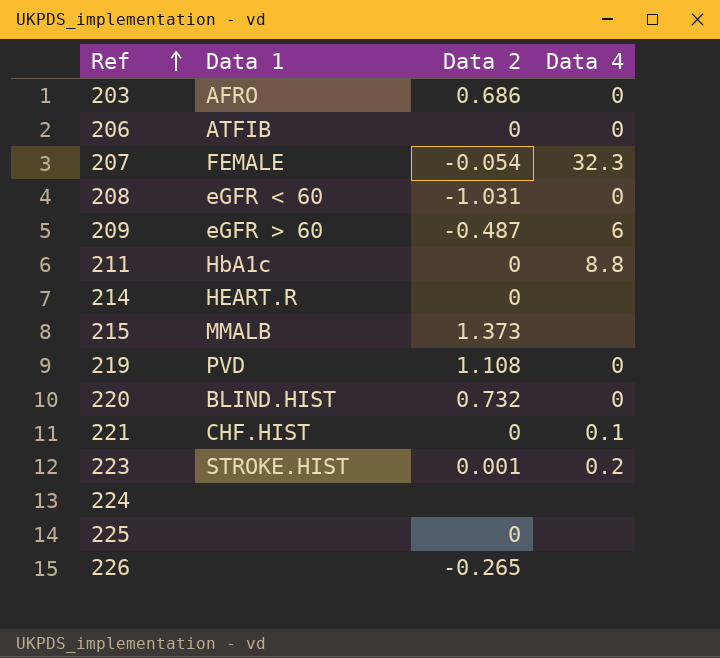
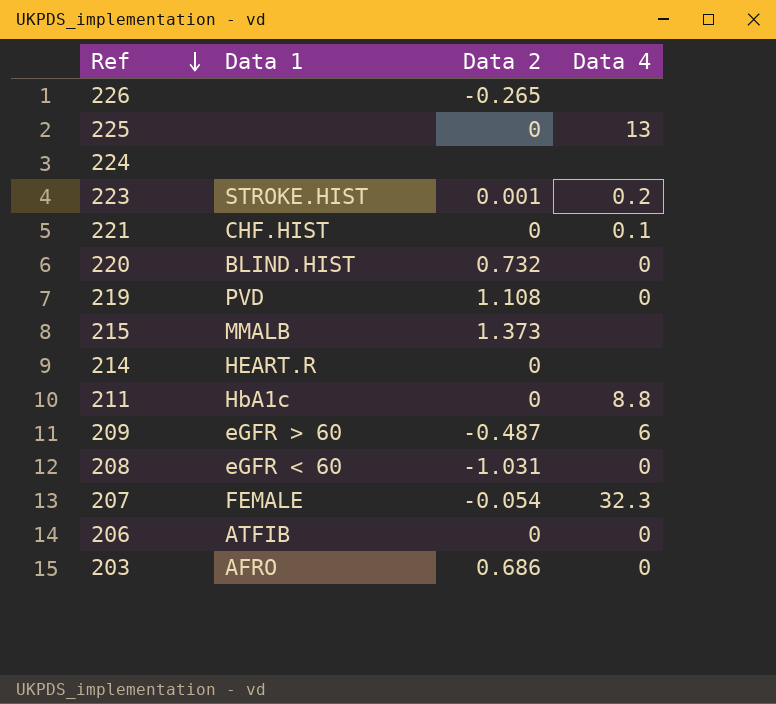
row order: Ref ascending -> Ref descending
225 | Data 4: none -> 13

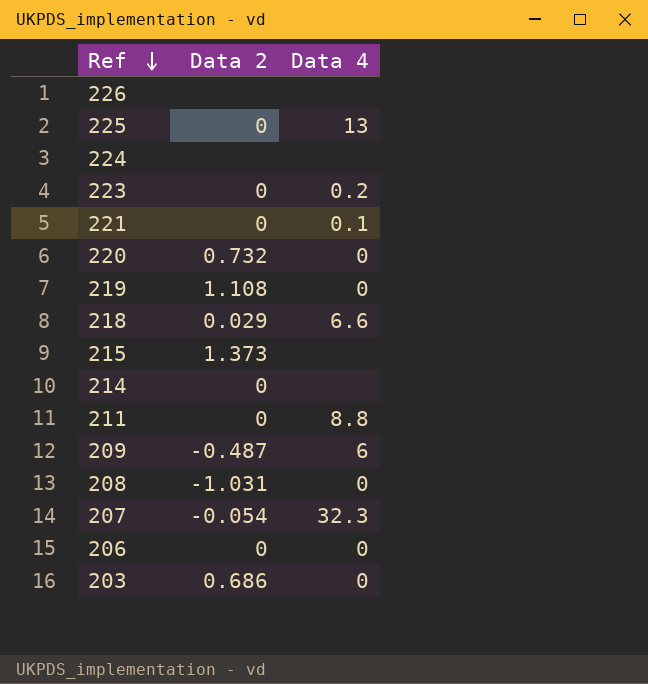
column Data 1 | position: 2 -> none
226 | Data 2: -0.265 -> none
223 | Data 2: 0.001 -> 0
row 218: none -> 0.029 | 6.6

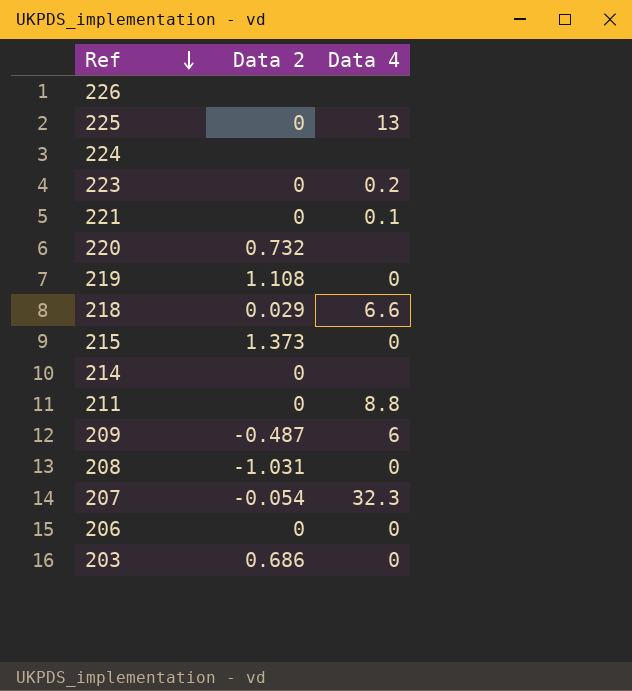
220 | Data 4: 0 -> none
215 | Data 4: none -> 0

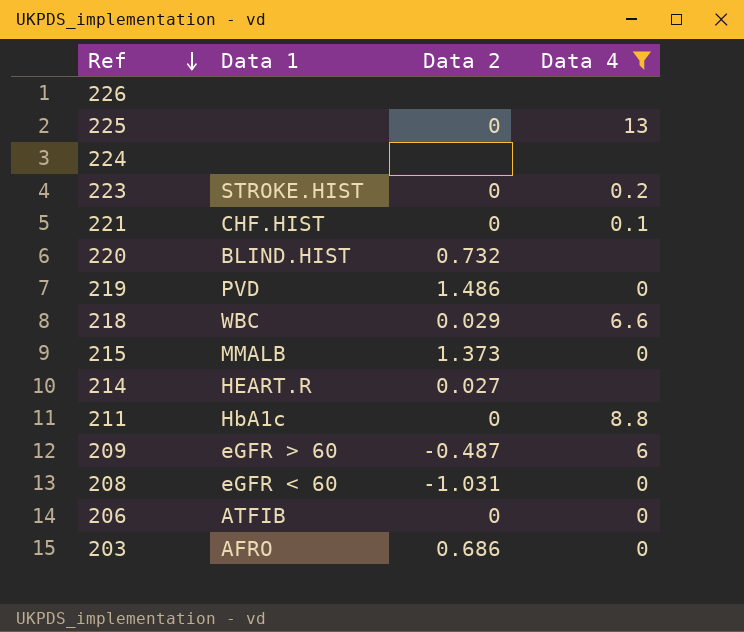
filter: none -> Data 4 != 32.3
column Data 1 | position: none -> 2
219 | Data 2: 1.108 -> 1.486
214 | Data 2: 0 -> 0.027

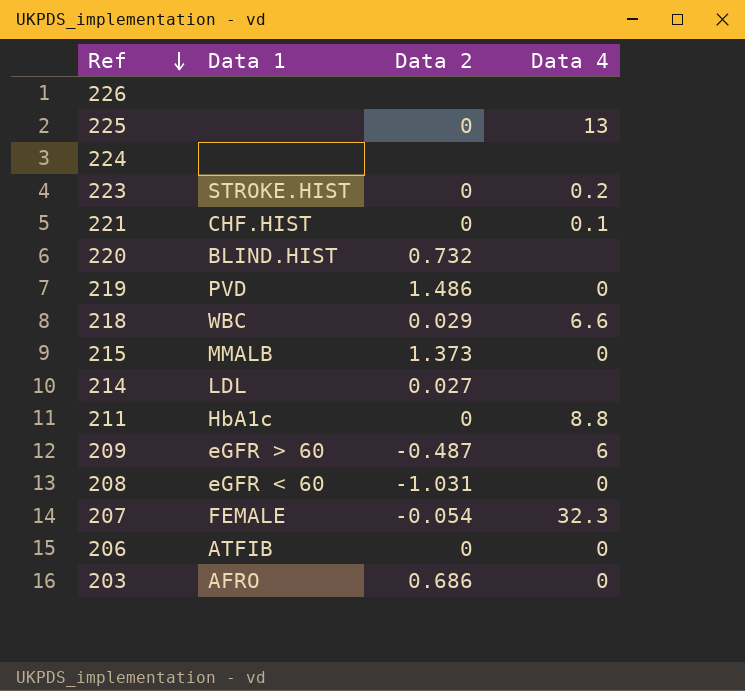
filter: Data 4 != 32.3 -> none
214 | Data 1: HEART.R -> LDL

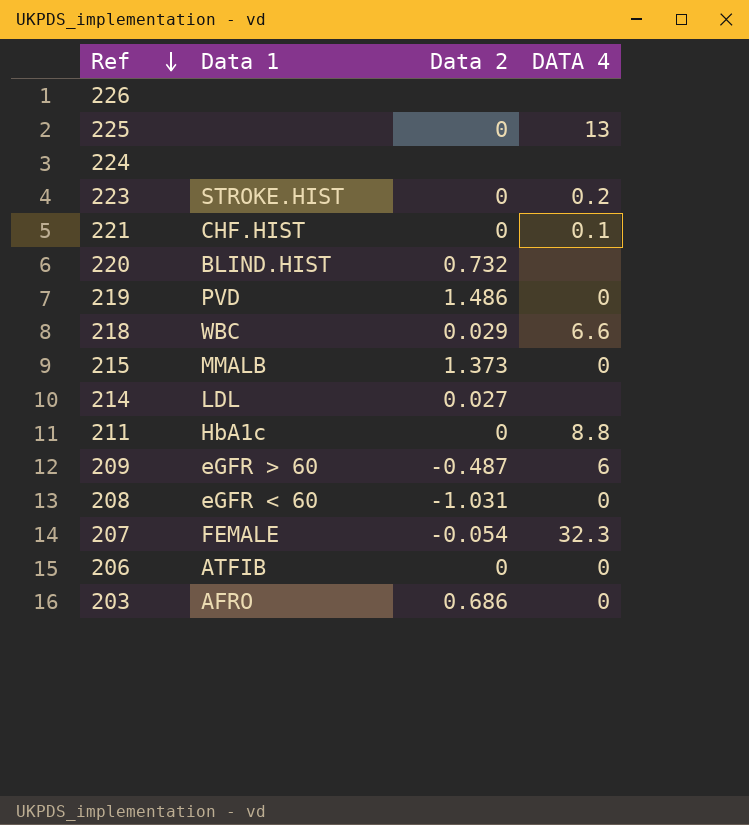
column name: Data 4 -> DATA 4

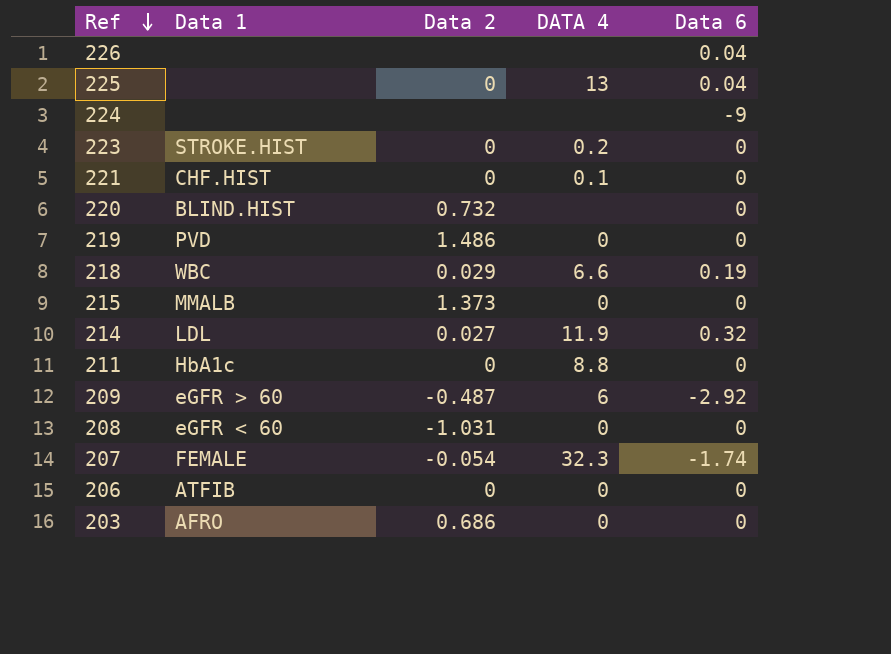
column Data 6 | position: none -> 5
214 | DATA 4: none -> 11.9

